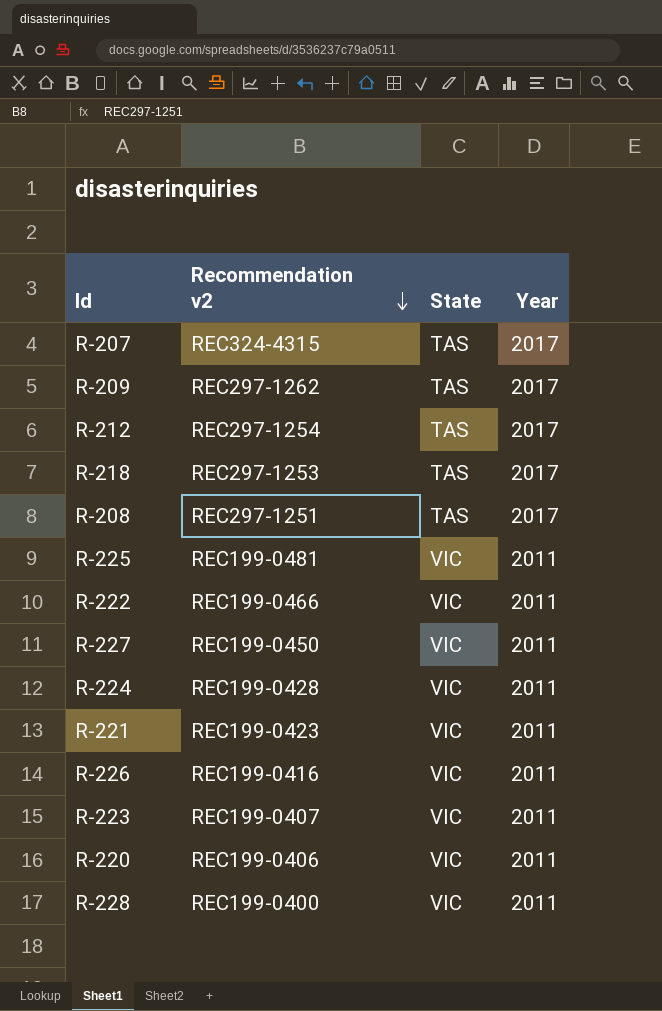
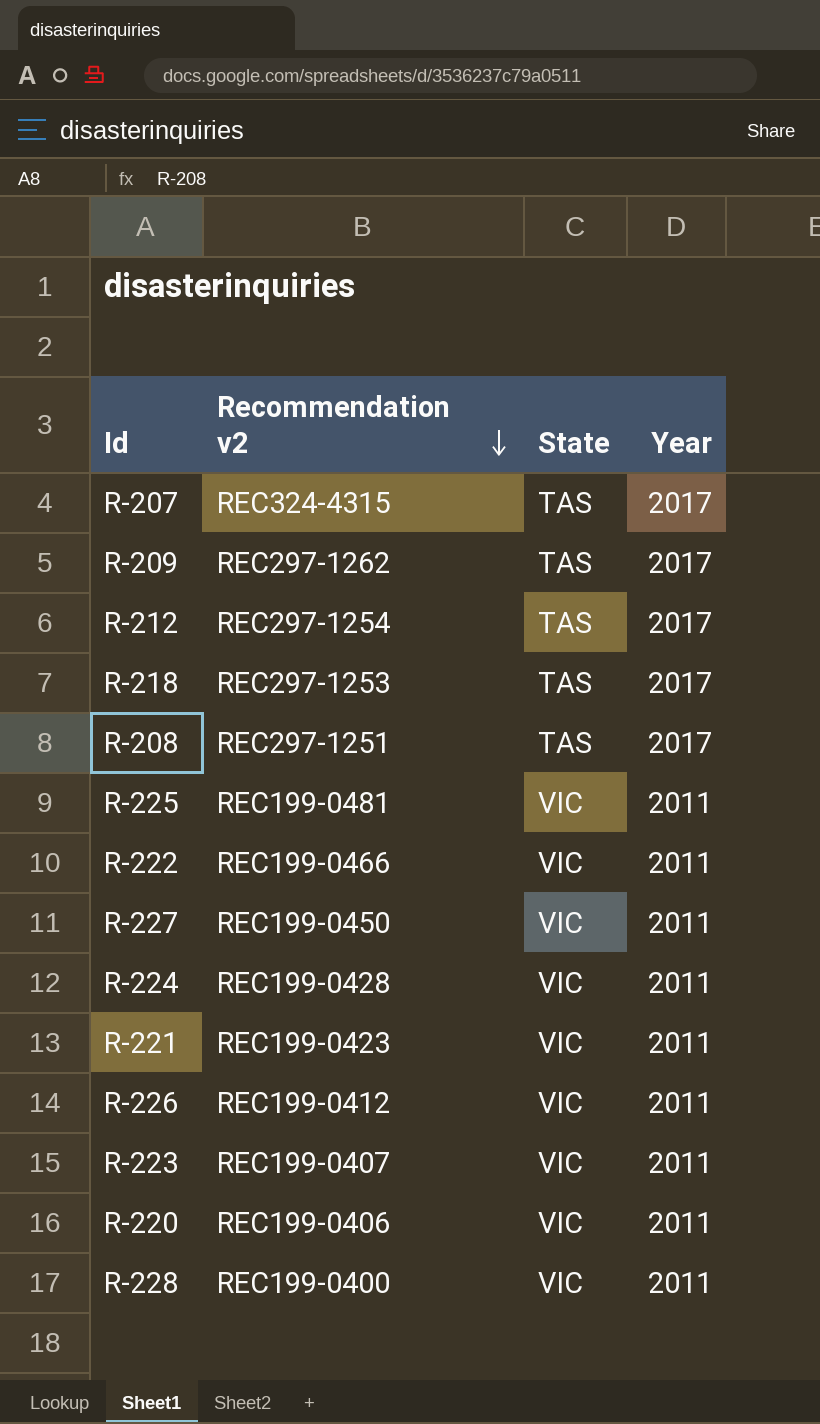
R-226 | Recommendation v2: REC199-0416 -> REC199-0412

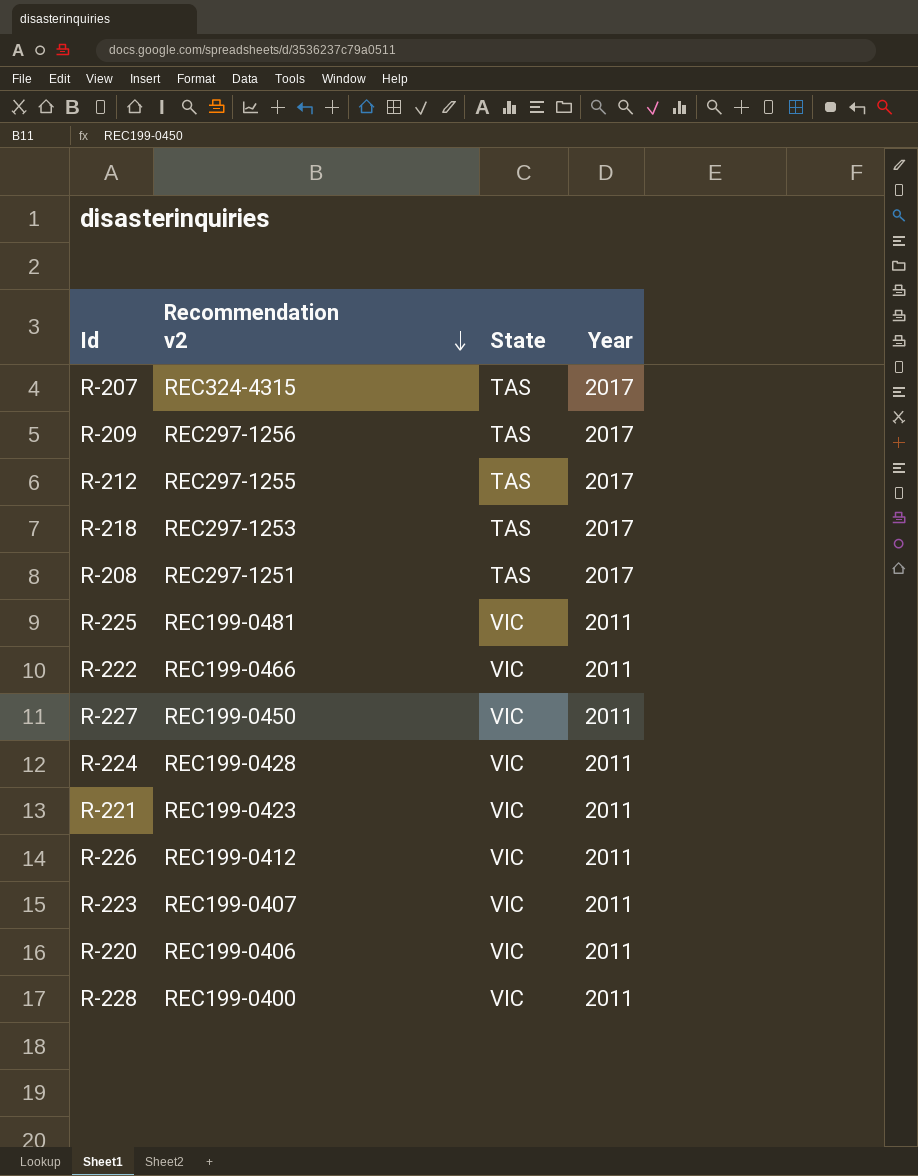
R-209 | Recommendation v2: REC297-1262 -> REC297-1256
R-212 | Recommendation v2: REC297-1254 -> REC297-1255

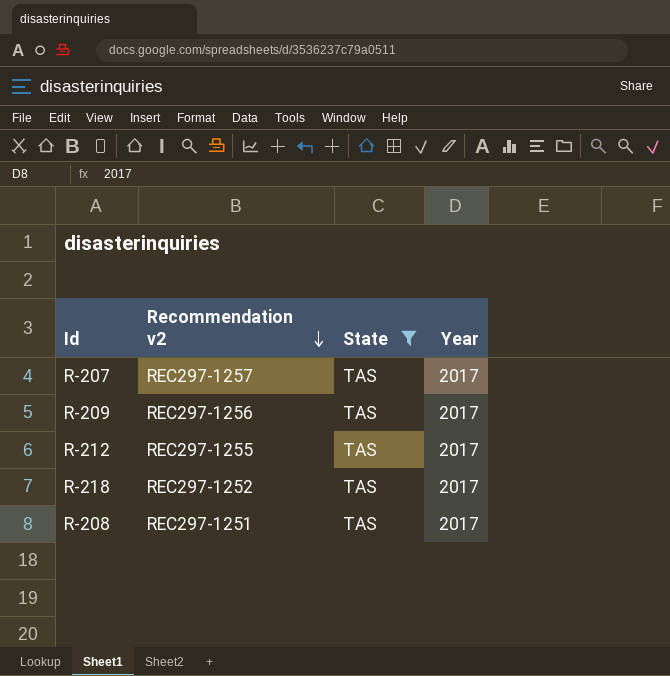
filter: none -> State = TAS
R-207 | Recommendation v2: REC324-4315 -> REC297-1257
R-218 | Recommendation v2: REC297-1253 -> REC297-1252

